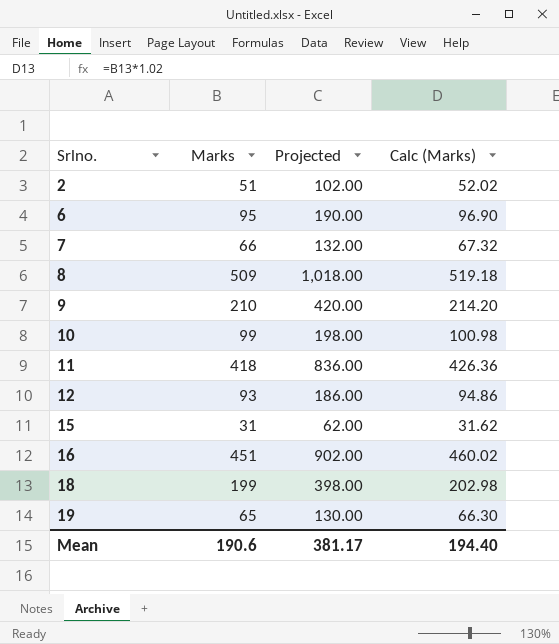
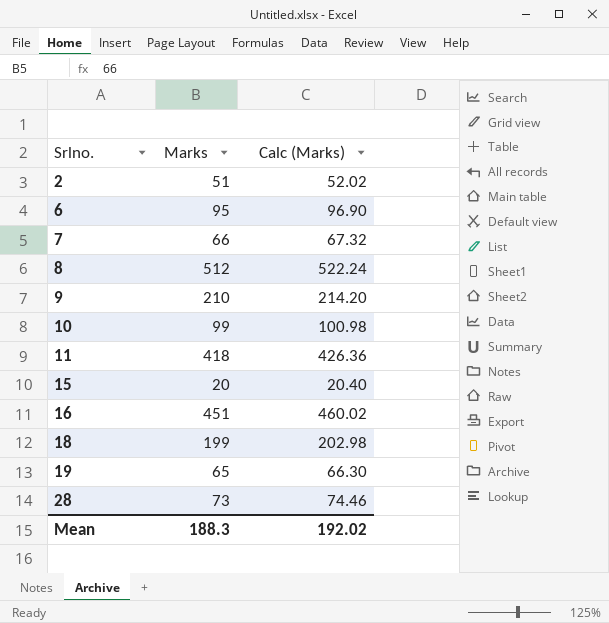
column Projected | formula: [Marks] * 2 -> none
row 12: 93 | 186.00 | 94.86 -> none
8 | Marks: 509 -> 512
8 | Calc (Marks): 519.18 -> 522.24
15 | Marks: 31 -> 20
15 | Calc (Marks): 31.62 -> 20.40
row 28: none -> 73 | 74.46
Mean | Marks: 190.6 -> 188.3
Mean | Calc (Marks): 194.40 -> 192.02

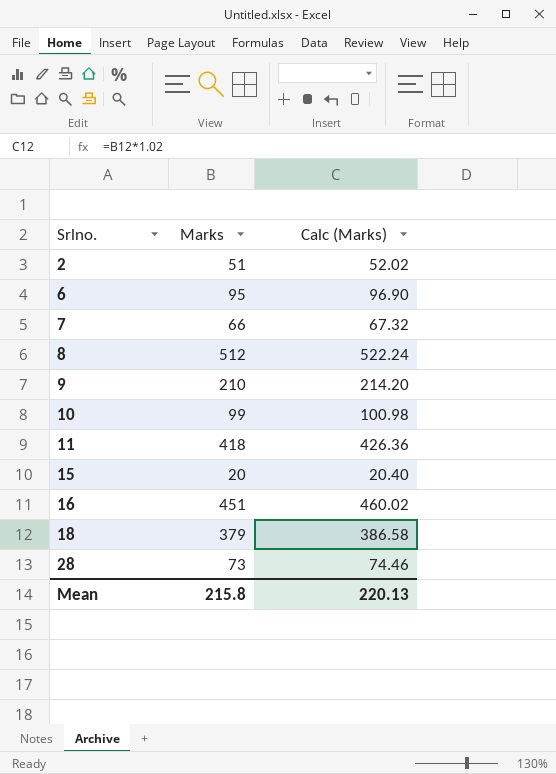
row 19: 65 | 66.30 -> none
18 | Marks: 199 -> 379
18 | Calc (Marks): 202.98 -> 386.58
Mean | Marks: 188.3 -> 215.8
Mean | Calc (Marks): 192.02 -> 220.13

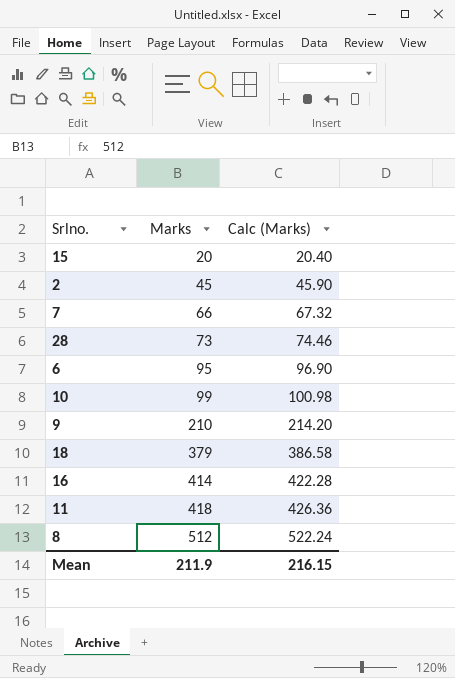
row order: Srlno. ascending -> Marks ascending
2 | Marks: 51 -> 45
2 | Calc (Marks): 52.02 -> 45.90
16 | Marks: 451 -> 414
16 | Calc (Marks): 460.02 -> 422.28
Mean | Marks: 215.8 -> 211.9
Mean | Calc (Marks): 220.13 -> 216.15

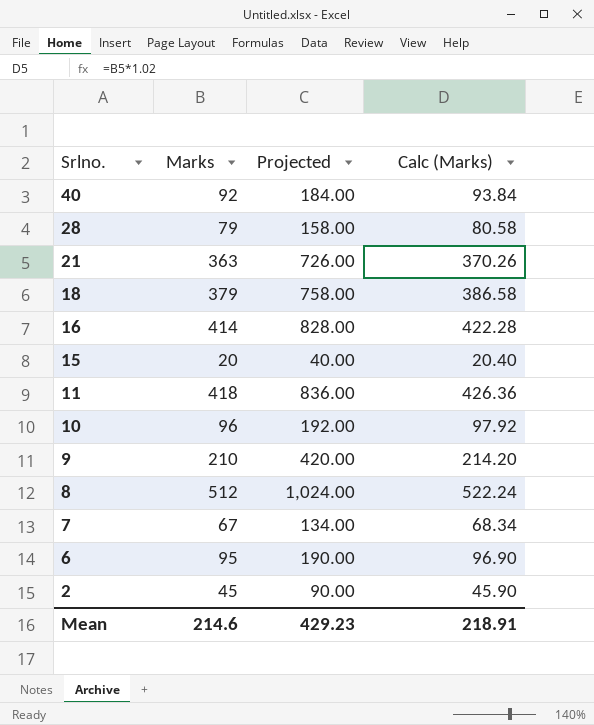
row order: Marks ascending -> Srlno. descending
column Projected | formula: none -> [Marks] * 2
row 40: none -> 92 | 184.00 | 93.84
28 | Marks: 73 -> 79
28 | Calc (Marks): 74.46 -> 80.58
row 21: none -> 363 | 726.00 | 370.26
10 | Marks: 99 -> 96
10 | Calc (Marks): 100.98 -> 97.92
7 | Marks: 66 -> 67
7 | Calc (Marks): 67.32 -> 68.34
Mean | Marks: 211.9 -> 214.6
Mean | Calc (Marks): 216.15 -> 218.91

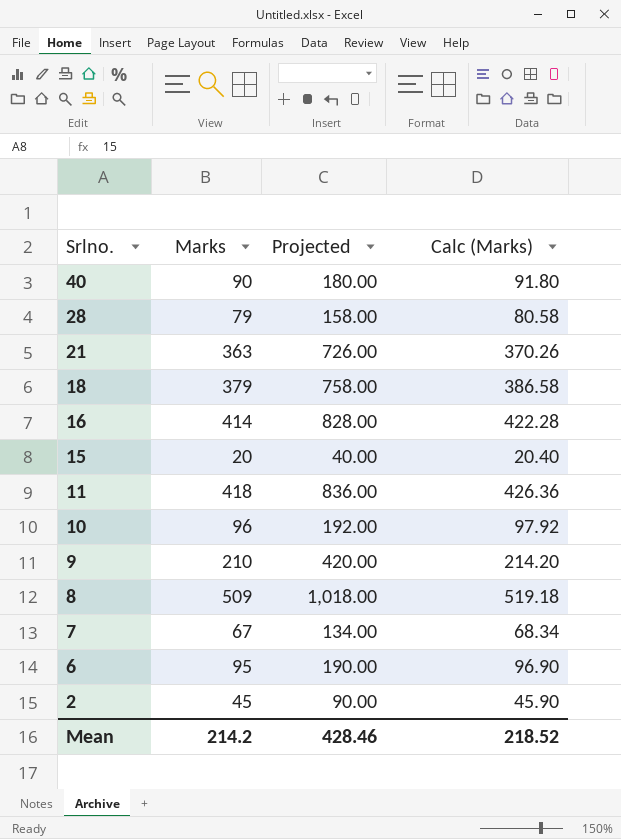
40 | Marks: 92 -> 90
40 | Projected: 184.00 -> 180.00
40 | Calc (Marks): 93.84 -> 91.80
8 | Marks: 512 -> 509
8 | Projected: 1,024.00 -> 1,018.00
8 | Calc (Marks): 522.24 -> 519.18
Mean | Marks: 214.6 -> 214.2
Mean | Projected: 429.23 -> 428.46
Mean | Calc (Marks): 218.91 -> 218.52

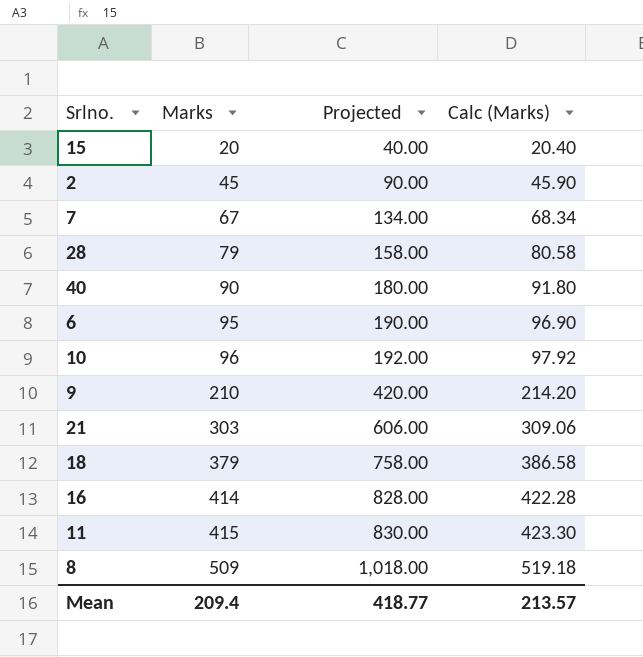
row order: Srlno. descending -> Marks ascending
21 | Marks: 363 -> 303
21 | Projected: 726.00 -> 606.00
21 | Calc (Marks): 370.26 -> 309.06
11 | Marks: 418 -> 415
11 | Projected: 836.00 -> 830.00
11 | Calc (Marks): 426.36 -> 423.30
Mean | Marks: 214.2 -> 209.4
Mean | Projected: 428.46 -> 418.77
Mean | Calc (Marks): 218.52 -> 213.57

